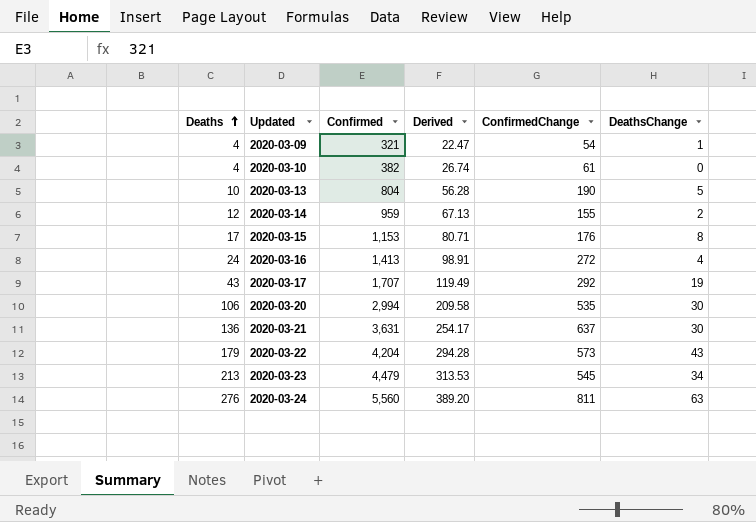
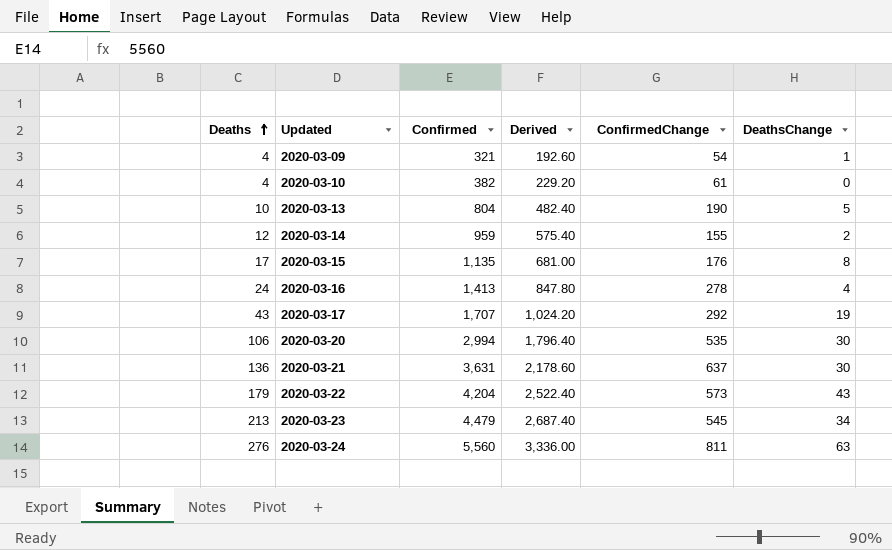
column Derived | formula: [Confirmed] * 0.07 -> [Confirmed] * 0.6
2020-03-15 | Confirmed: 1,153 -> 1,135
2020-03-16 | ConfirmedChange: 272 -> 278

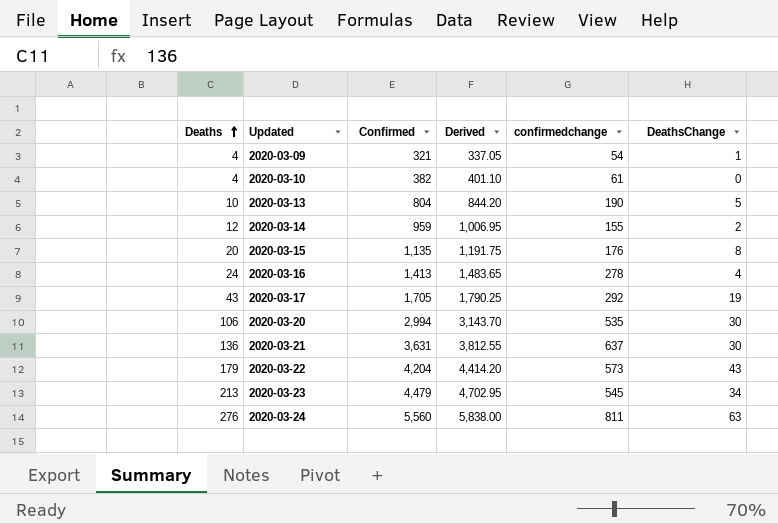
column Derived | formula: [Confirmed] * 0.6 -> [Confirmed] * 1.05
column name: ConfirmedChange -> confirmedchange
2020-03-15 | Deaths: 17 -> 20
2020-03-17 | Confirmed: 1,707 -> 1,705

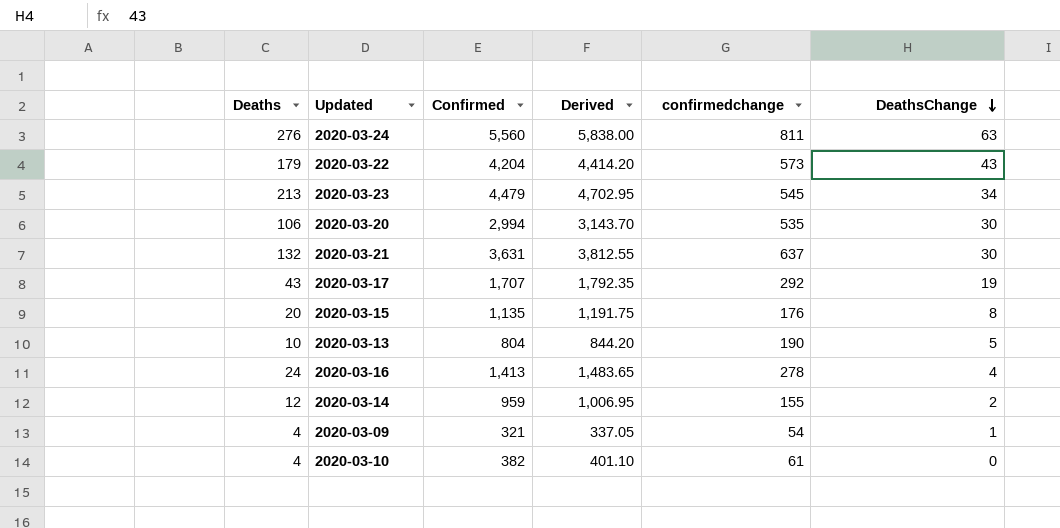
row order: Deaths ascending -> DeathsChange descending
2020-03-21 | Deaths: 136 -> 132
2020-03-17 | Confirmed: 1,705 -> 1,707
2020-03-17 | Derived: 1,790.25 -> 1,792.35

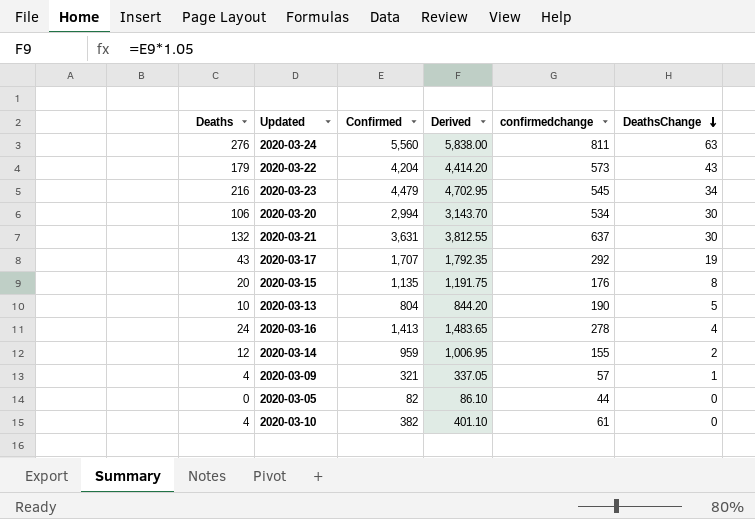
2020-03-23 | Deaths: 213 -> 216
2020-03-20 | confirmedchange: 535 -> 534
2020-03-09 | confirmedchange: 54 -> 57
row 2020-03-05: none -> 0 | 82 | 86.10 | 44 | 0

